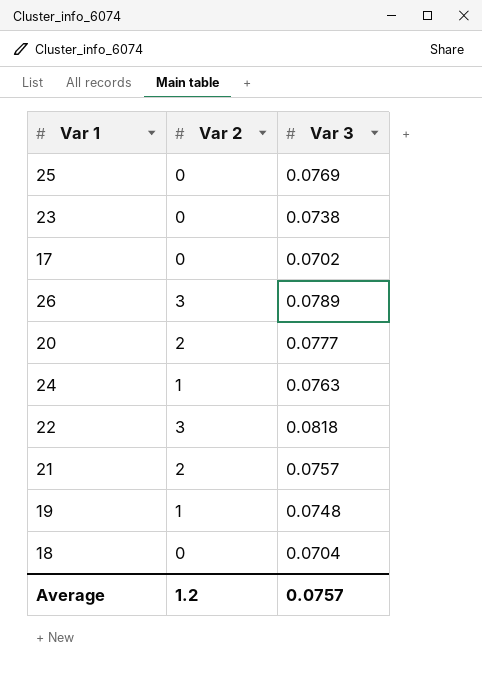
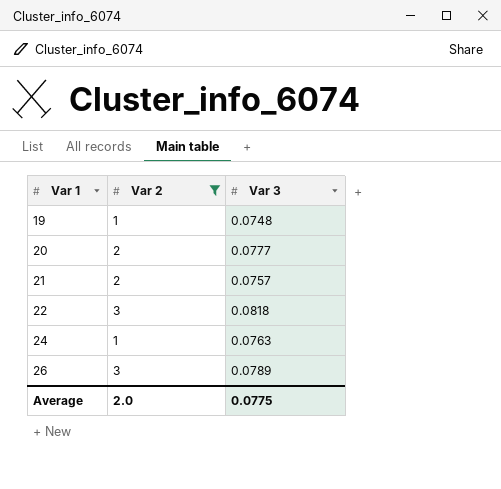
filter: none -> Var 2 != 0
row order: none -> Var 1 ascending
Average | Var 2: 1.2 -> 2.0
Average | Var 3: 0.0757 -> 0.0775

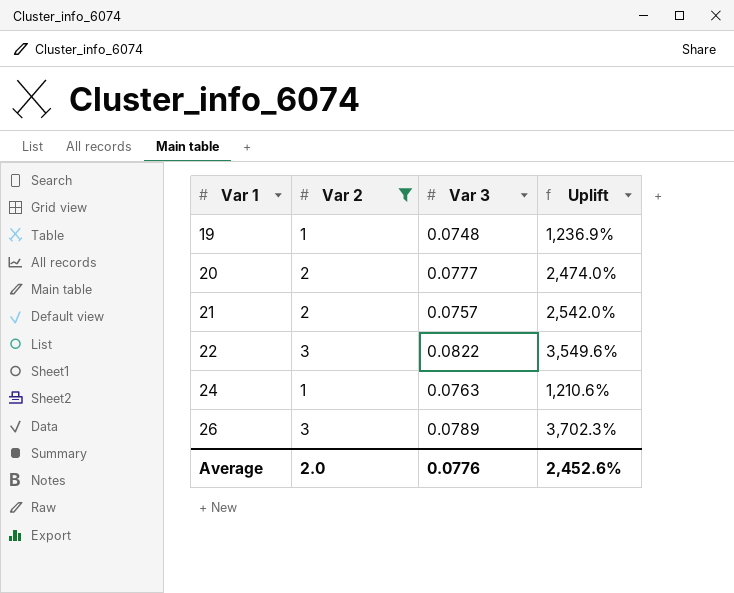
column Uplift | formula: none -> ([Var 2] - [Var 3]) / [Var 3]
22 | Var 3: 0.0818 -> 0.0822
Average | Var 3: 0.0775 -> 0.0776

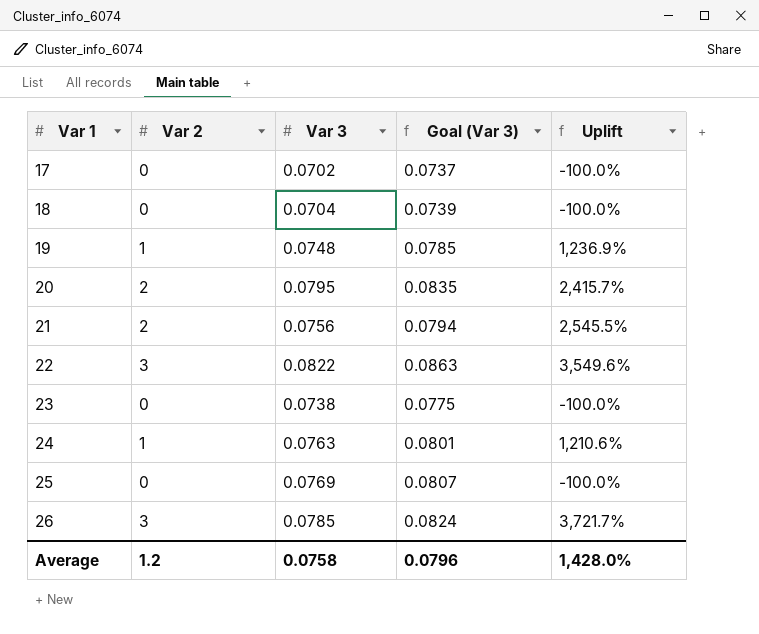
filter: Var 2 != 0 -> none
column Goal (Var 3) | formula: none -> [Var 3] * 1.05
20 | Var 3: 0.0777 -> 0.0795
20 | Uplift: 2,474.0% -> 2,415.7%
21 | Var 3: 0.0757 -> 0.0756
21 | Uplift: 2,542.0% -> 2,545.5%
26 | Var 3: 0.0789 -> 0.0785
26 | Uplift: 3,702.3% -> 3,721.7%
Average | Var 2: 2.0 -> 1.2
Average | Var 3: 0.0776 -> 0.0758
Average | Uplift: 2,452.6% -> 1,428.0%

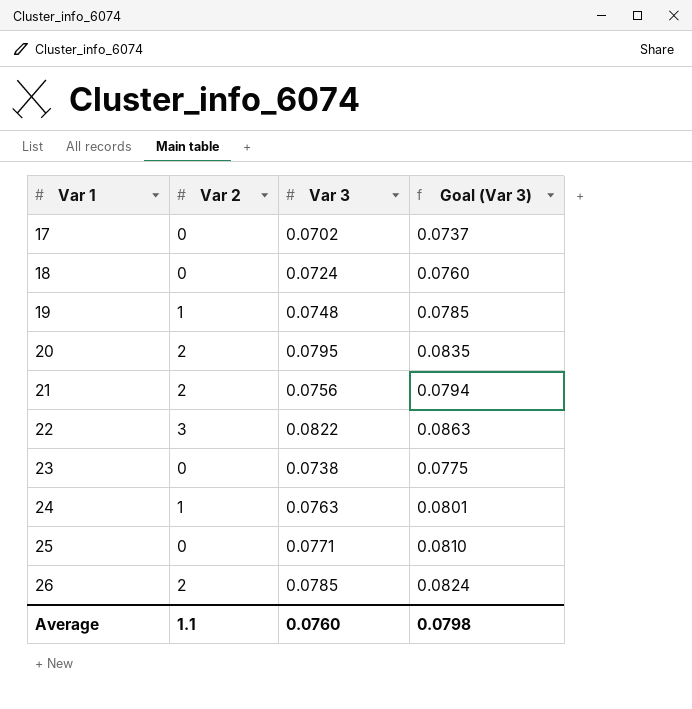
column Uplift | formula: ([Var 2] - [Var 3]) / [Var 3] -> none
18 | Var 3: 0.0704 -> 0.0724
18 | Goal (Var 3): 0.0739 -> 0.0760
25 | Var 3: 0.0769 -> 0.0771
25 | Goal (Var 3): 0.0807 -> 0.0810
26 | Var 2: 3 -> 2
Average | Var 2: 1.2 -> 1.1
Average | Var 3: 0.0758 -> 0.0760
Average | Goal (Var 3): 0.0796 -> 0.0798

